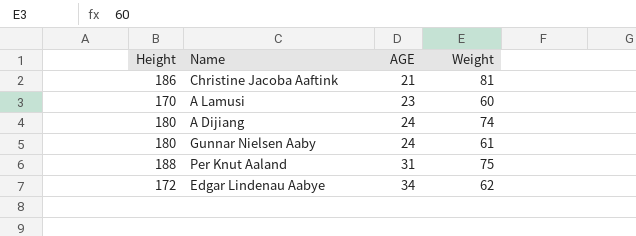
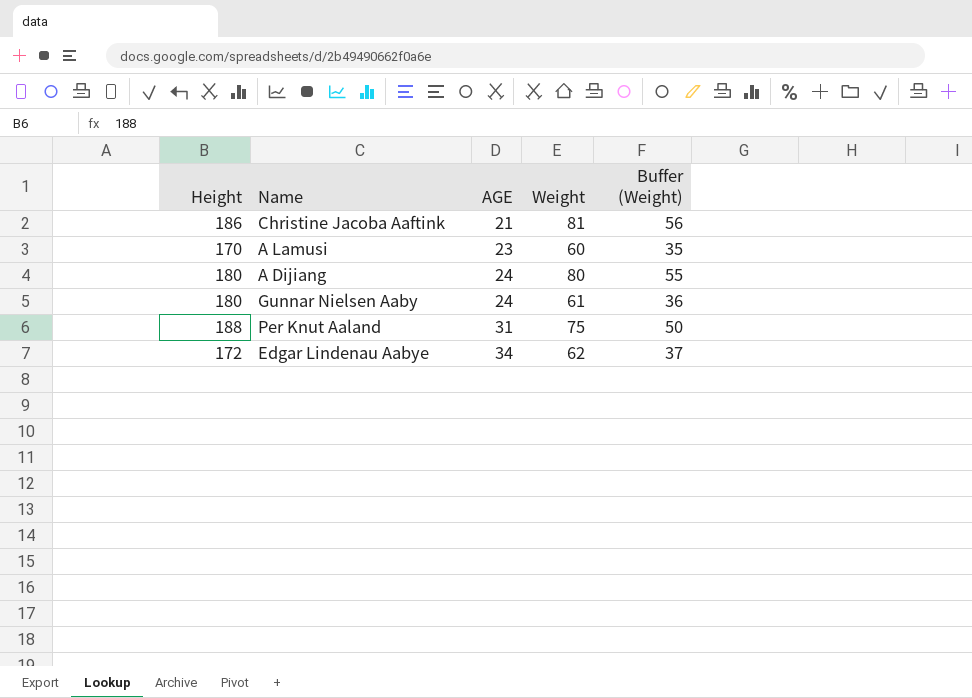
column Buffer (Weight) | formula: none -> [Weight] - 25
A Dijiang | Weight: 74 -> 80

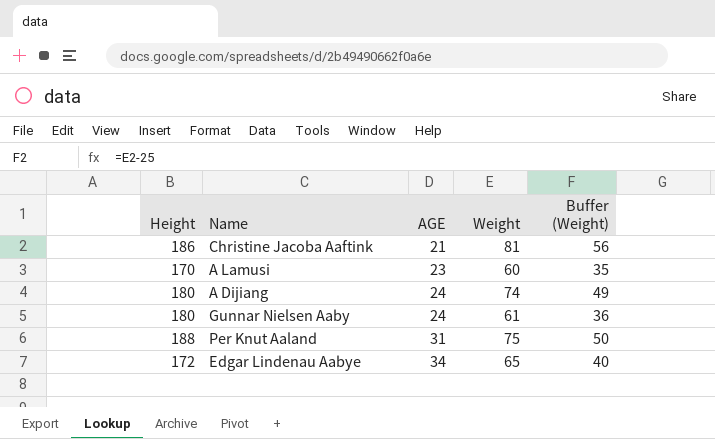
A Dijiang | Weight: 80 -> 74
A Dijiang | Buffer (Weight): 55 -> 49
Edgar Lindenau Aabye | Weight: 62 -> 65
Edgar Lindenau Aabye | Buffer (Weight): 37 -> 40

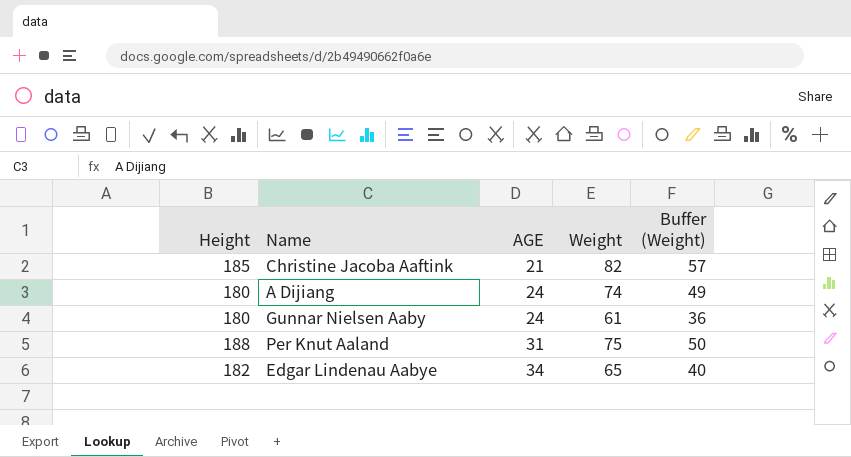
row A Lamusi: 170 | 23 | 60 | 35 -> none
Christine Jacoba Aaftink | Height: 186 -> 185
Christine Jacoba Aaftink | Weight: 81 -> 82
Christine Jacoba Aaftink | Buffer (Weight): 56 -> 57
Edgar Lindenau Aabye | Height: 172 -> 182

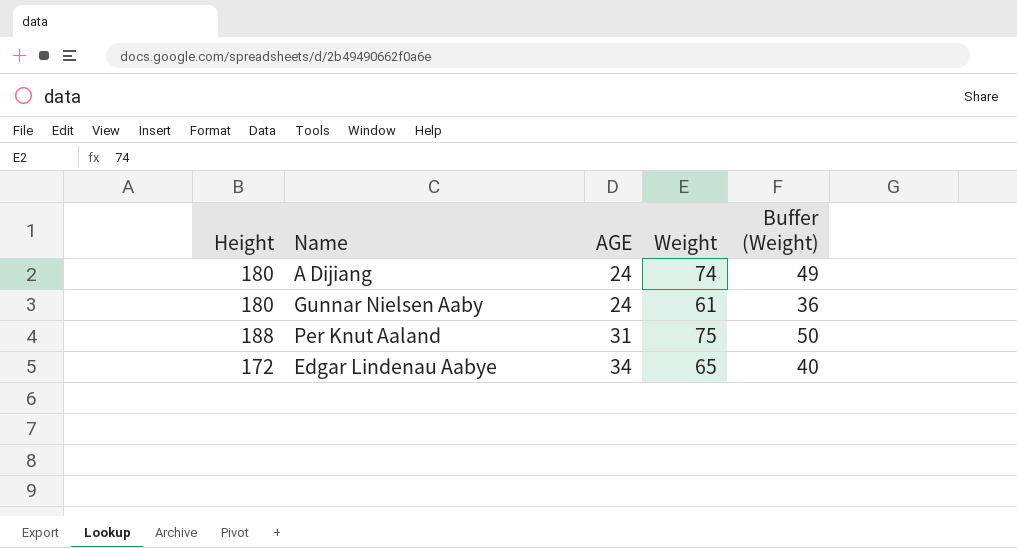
row Christine Jacoba Aaftink: 185 | 21 | 82 | 57 -> none
Edgar Lindenau Aabye | Height: 182 -> 172

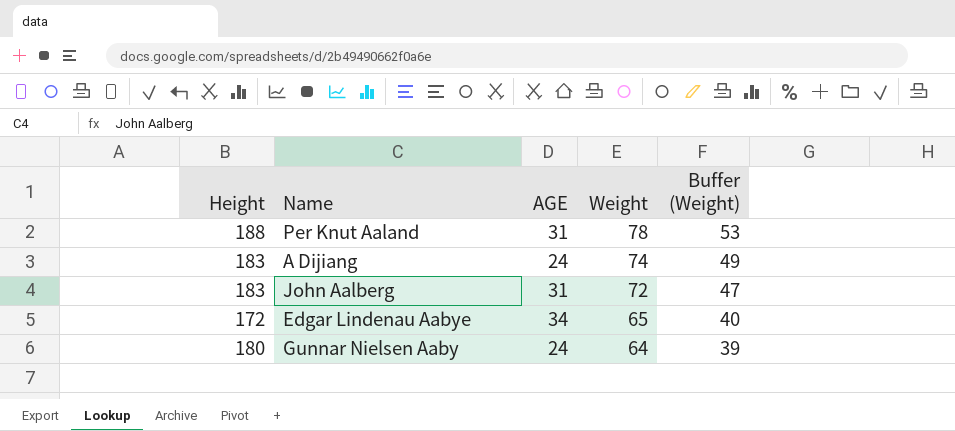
row order: AGE ascending -> Weight descending
Per Knut Aaland | Weight: 75 -> 78
Per Knut Aaland | Buffer (Weight): 50 -> 53
A Dijiang | Height: 180 -> 183
row John Aalberg: none -> 183 | 31 | 72 | 47
Gunnar Nielsen Aaby | Weight: 61 -> 64
Gunnar Nielsen Aaby | Buffer (Weight): 36 -> 39

